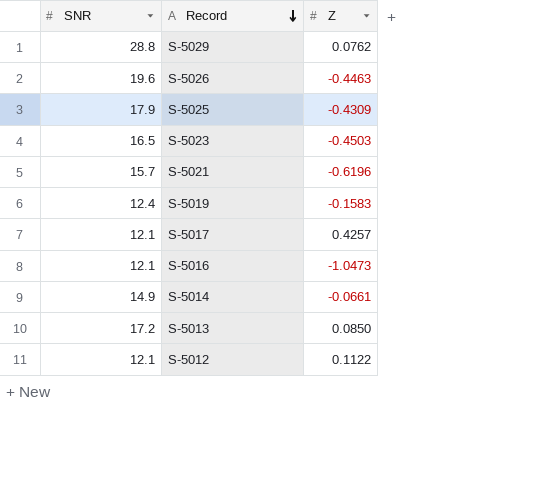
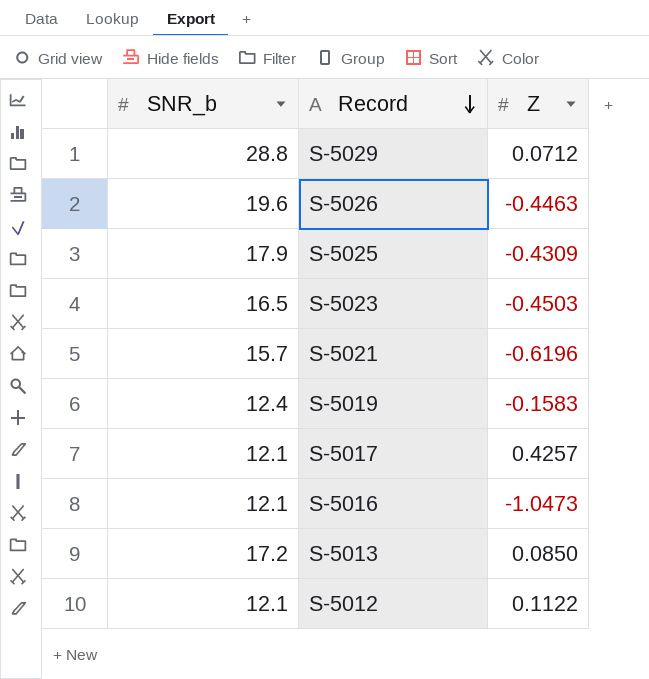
column name: SNR -> SNR_b
row S-5014: 14.9 | -0.0661 -> none
S-5029 | Z: 0.0762 -> 0.0712

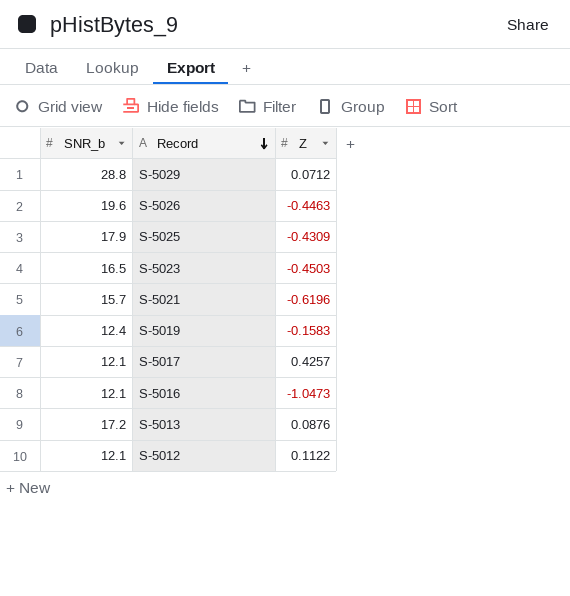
S-5013 | Z: 0.0850 -> 0.0876

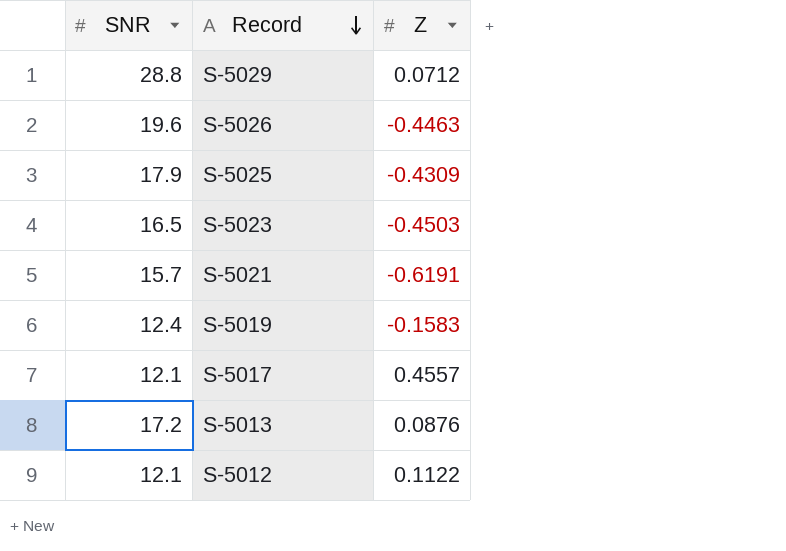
column name: SNR_b -> SNR
row S-5016: 12.1 | -1.0473 -> none
S-5021 | Z: -0.6196 -> -0.6191
S-5017 | Z: 0.4257 -> 0.4557

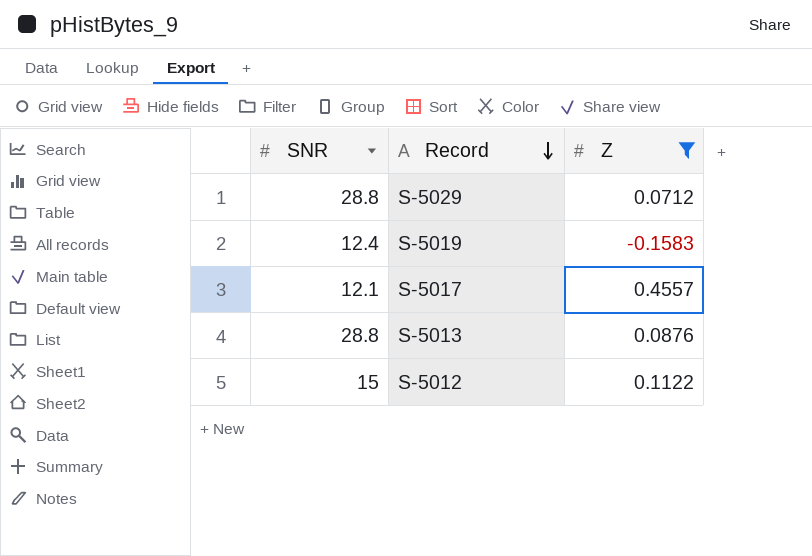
filter: none -> Z >= -0.1583
S-5013 | SNR: 17.2 -> 28.8
S-5012 | SNR: 12.1 -> 15

